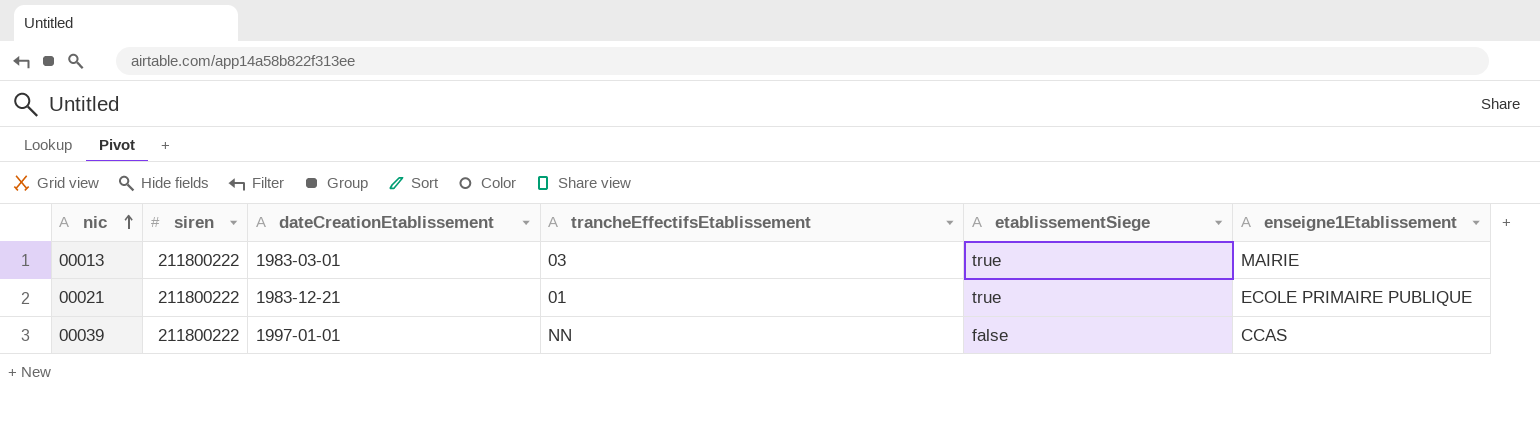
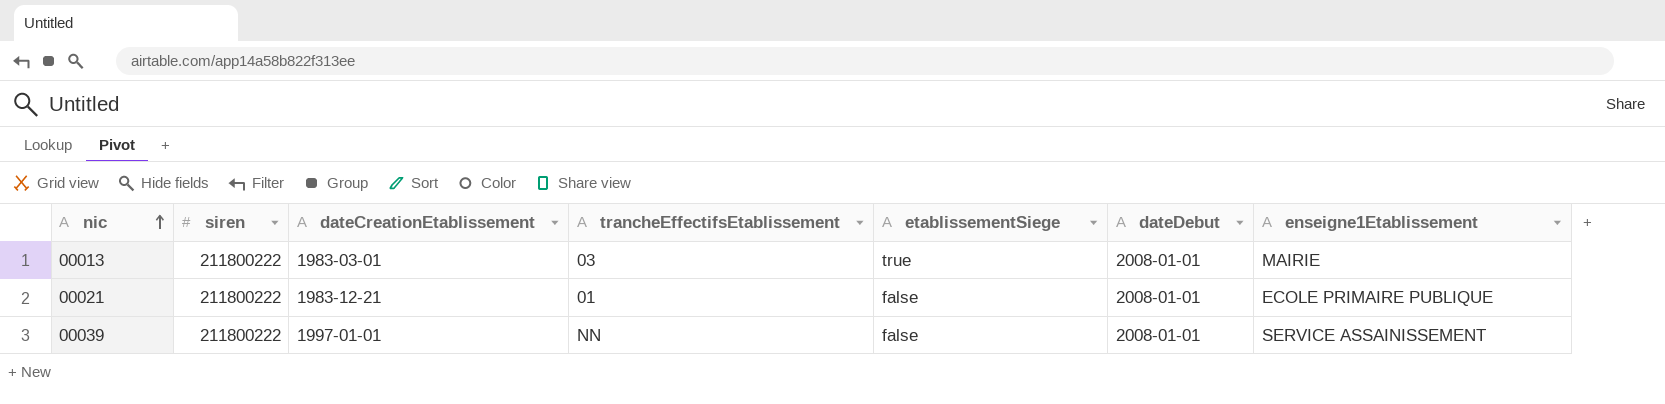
column dateDebut | position: none -> 6
00021 | etablissementSiege: true -> false
00039 | enseigne1Etablissement: CCAS -> SERVICE ASSAINISSEMENT

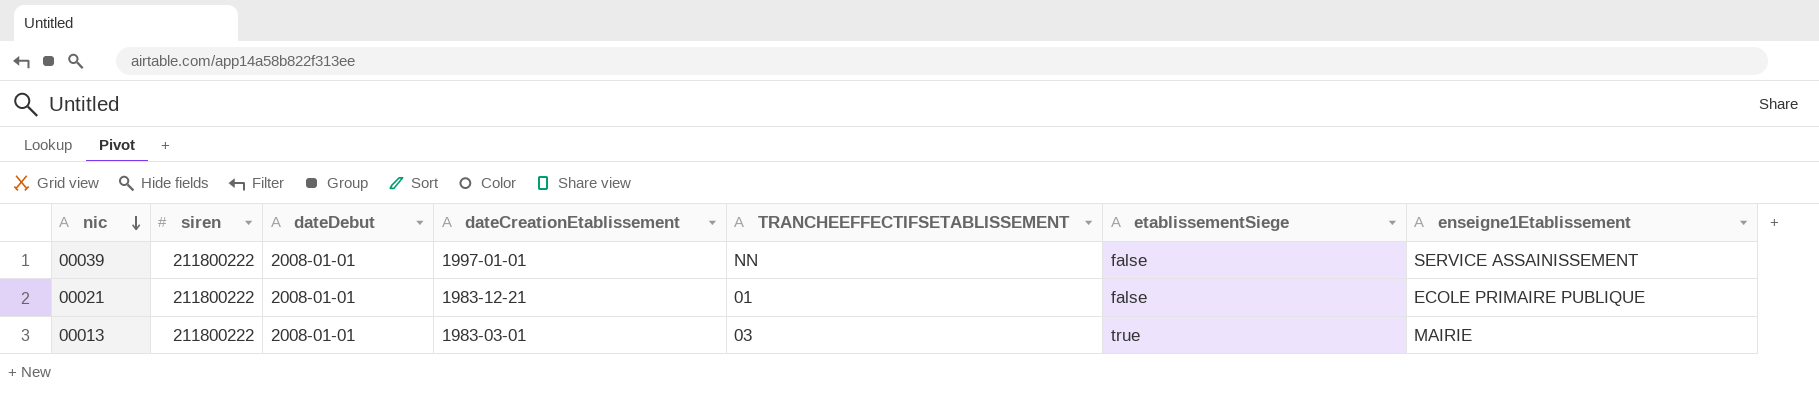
row order: nic ascending -> nic descending
column dateDebut | position: 6 -> 3
column name: trancheEffectifsEtablissement -> TRANCHEEFFECTIFSETABLISSEMENT

